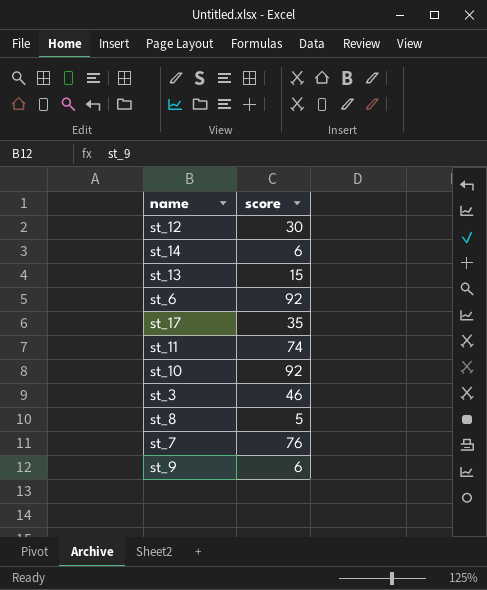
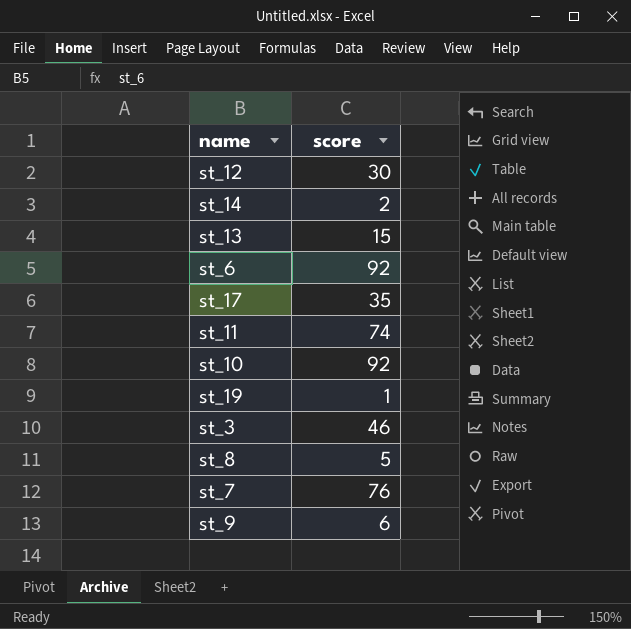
st_14 | score: 6 -> 2
row st_19: none -> 1

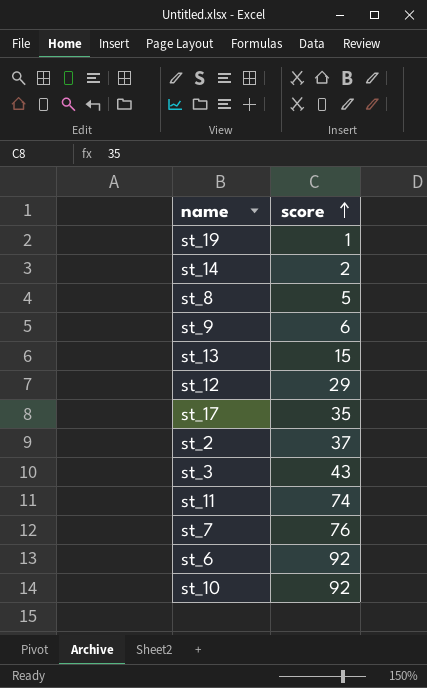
row order: none -> score ascending
st_12 | score: 30 -> 29
row st_2: none -> 37
st_3 | score: 46 -> 43

